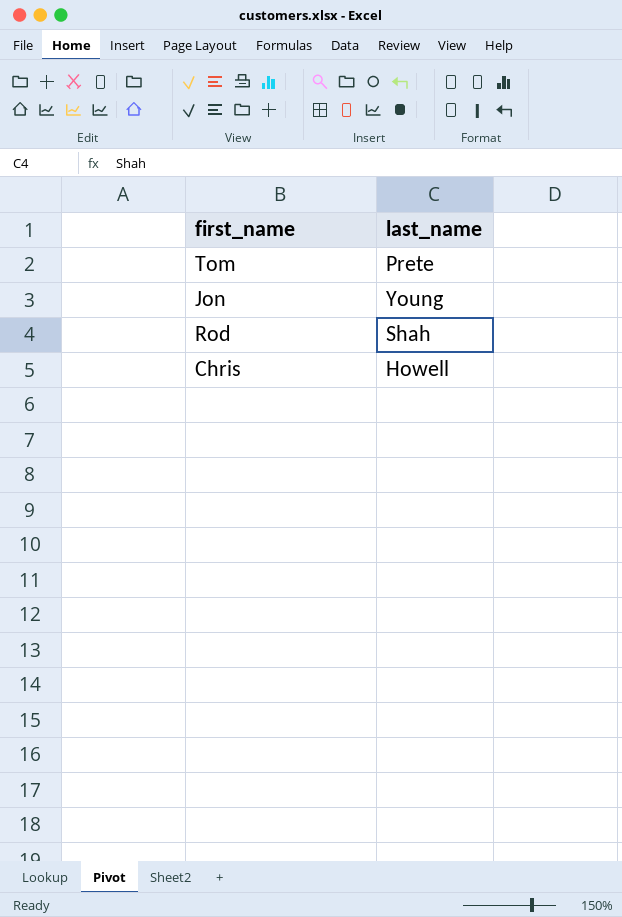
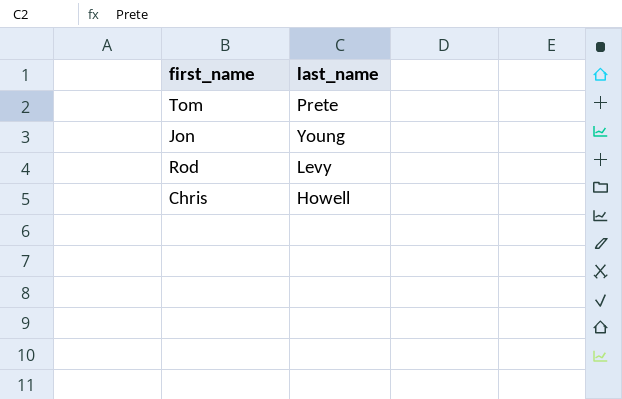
Rod | last_name: Shah -> Levy

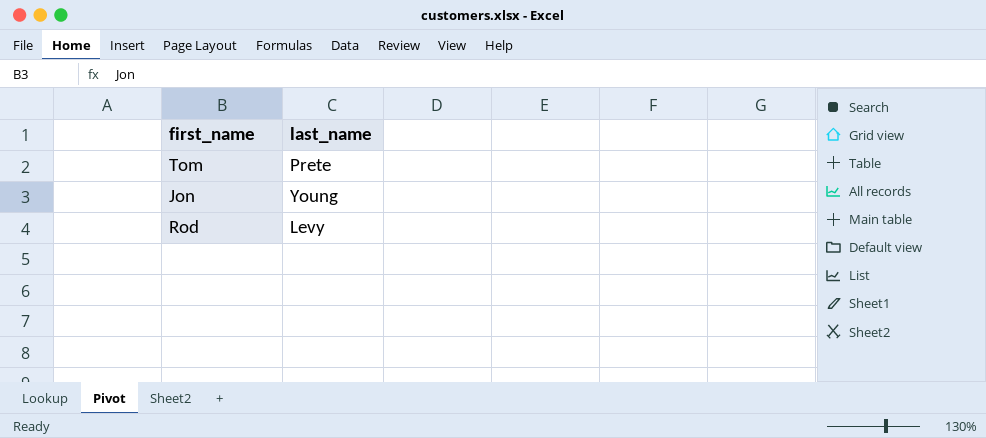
row Chris: Howell -> none

